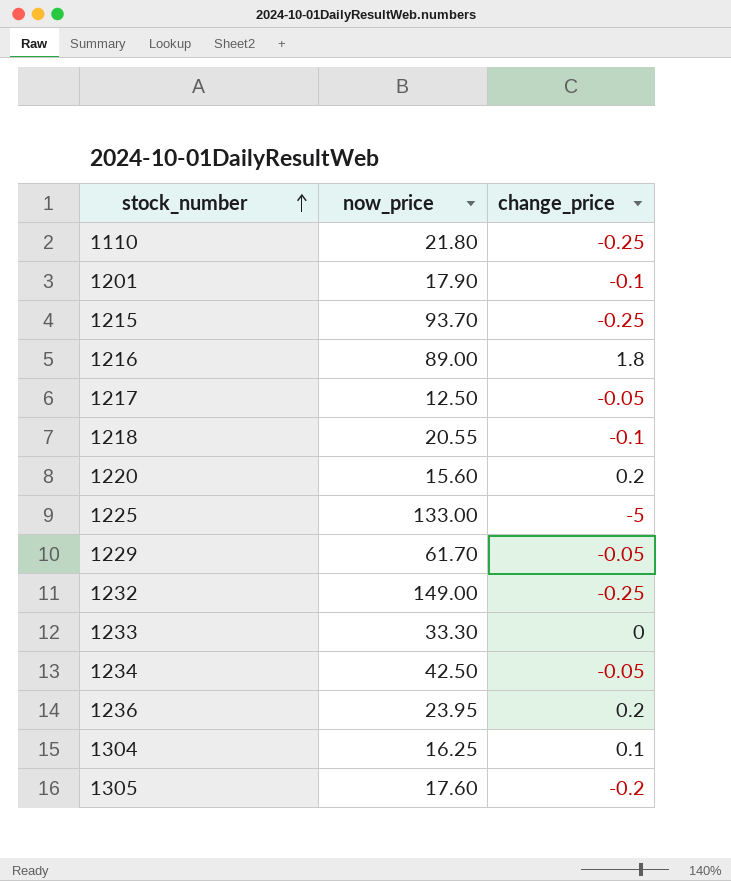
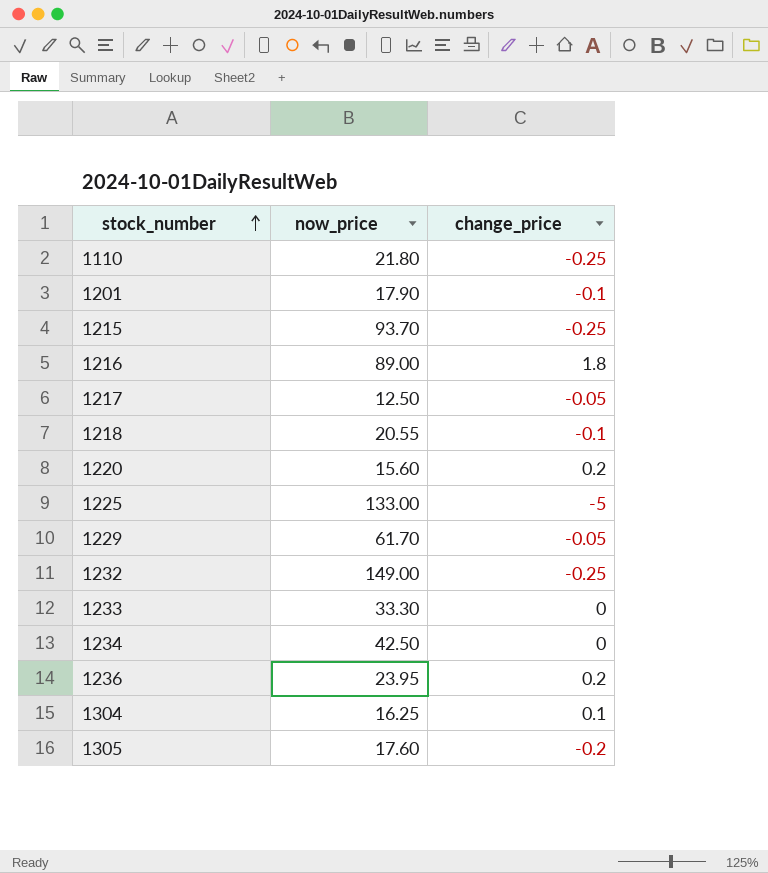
1234 | change_price: -0.05 -> 0

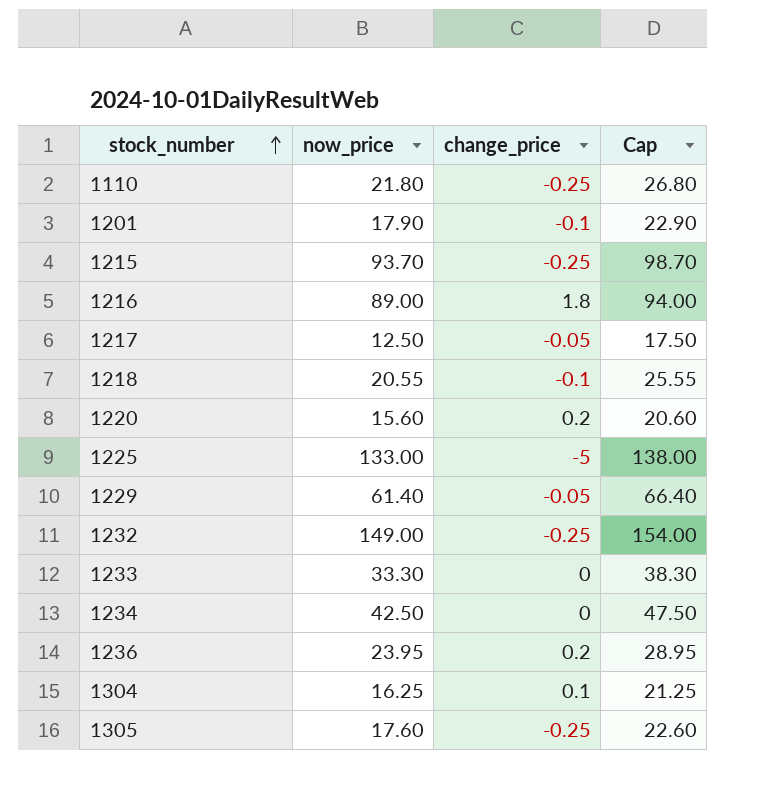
column Cap | formula: none -> [now_price] + 5
1229 | now_price: 61.70 -> 61.40
1305 | change_price: -0.2 -> -0.25

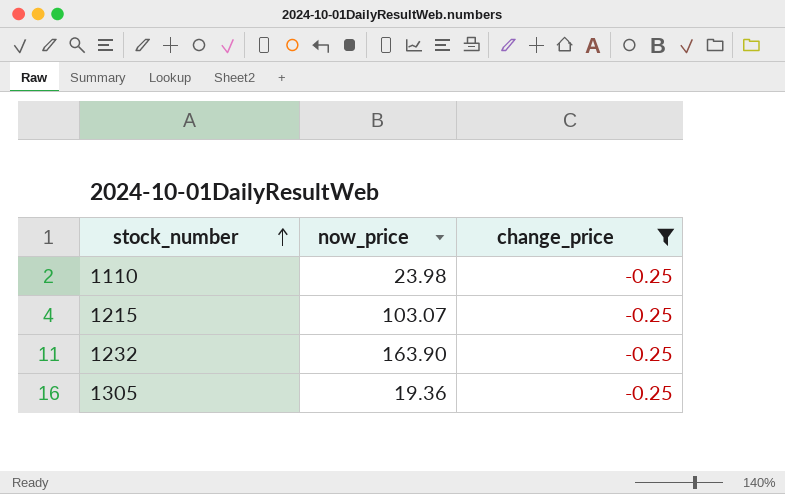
filter: none -> change_price = -0.25
column Cap | formula: [now_price] + 5 -> none
1110 | now_price: 21.80 -> 23.98
1215 | now_price: 93.70 -> 103.07
1232 | now_price: 149.00 -> 163.90
1305 | now_price: 17.60 -> 19.36

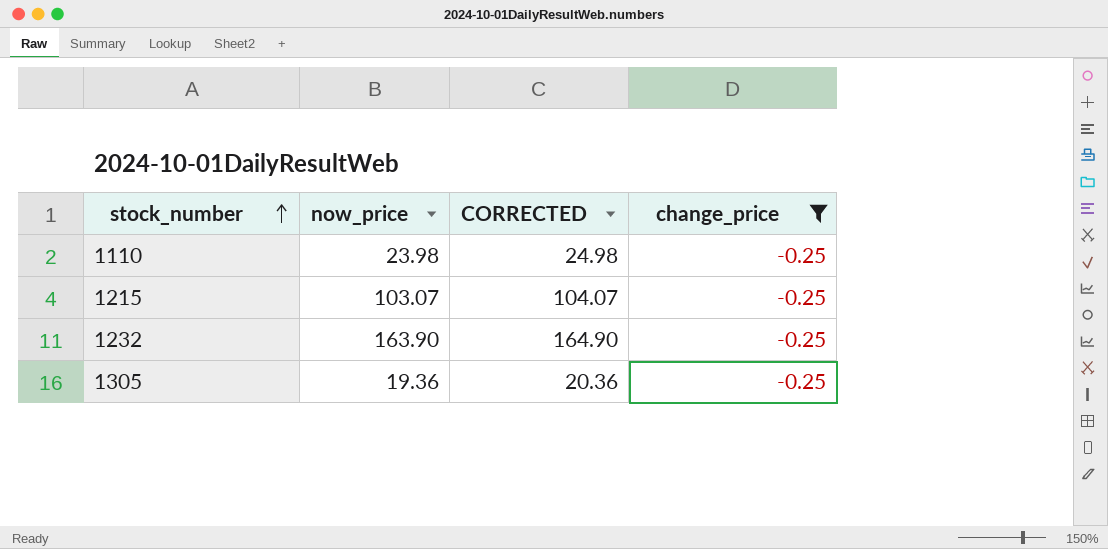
column CORRECTED | formula: none -> [now_price] + 1

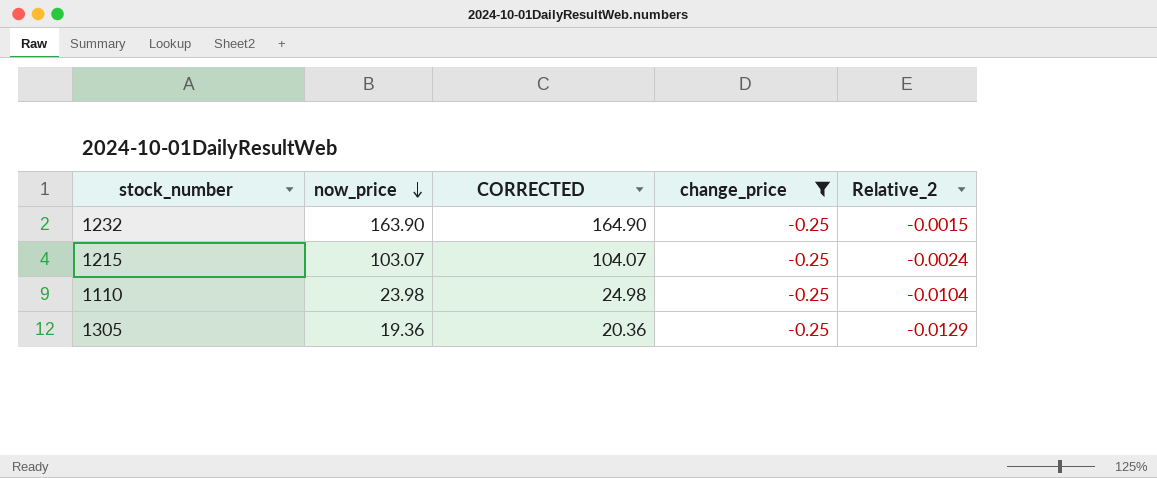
row order: stock_number ascending -> now_price descending
column Relative_2 | formula: none -> [change_price] / [now_price]

